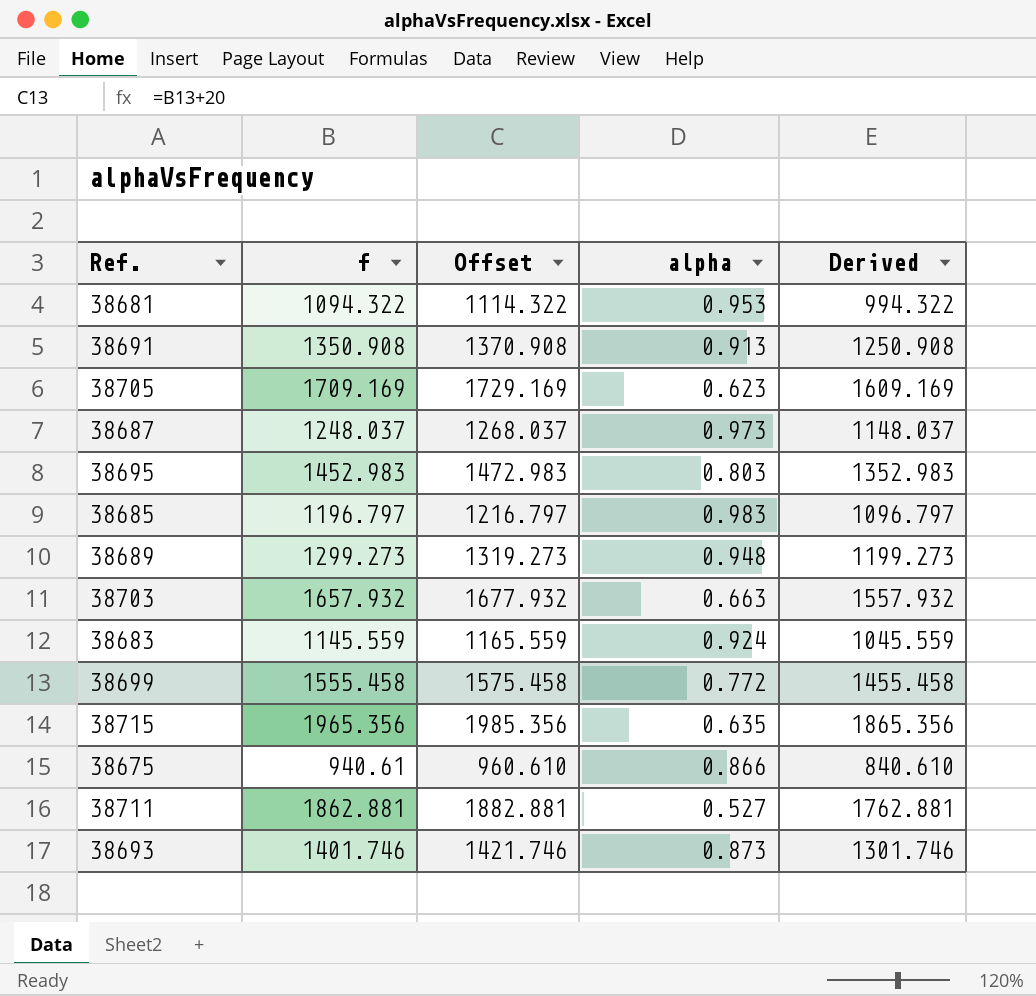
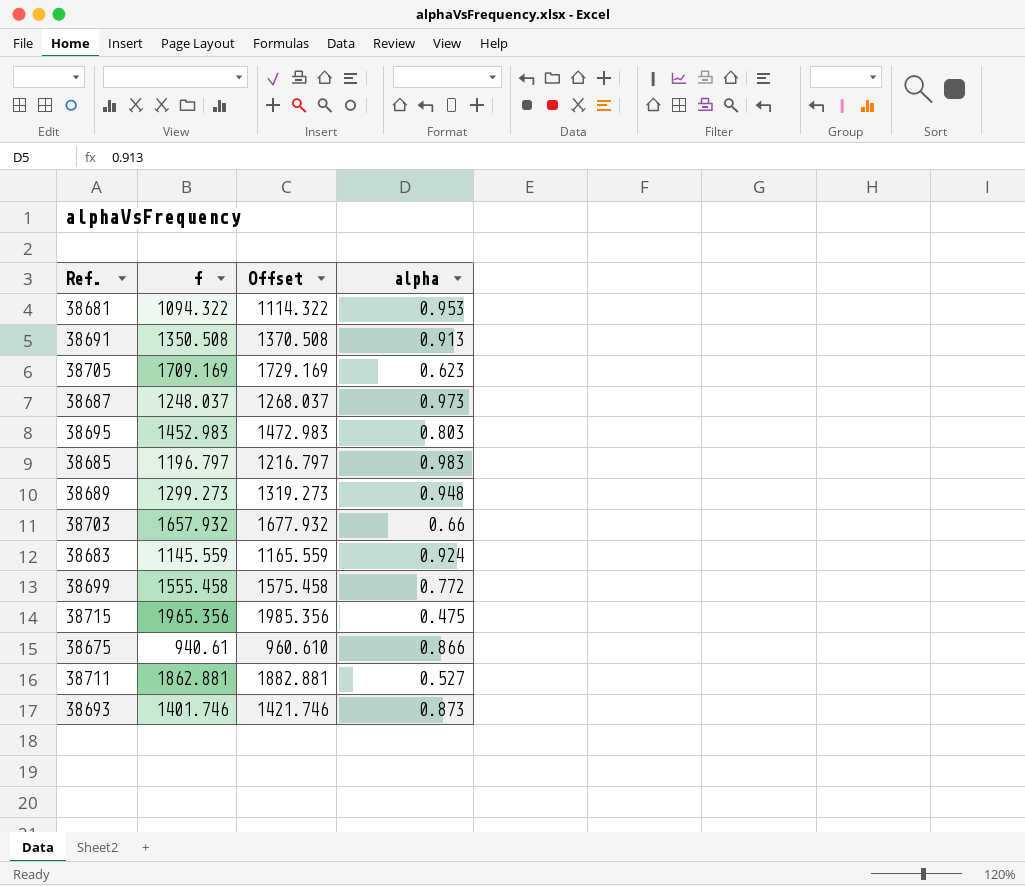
column Derived | formula: [f] - 100 -> none
38691 | f: 1350.908 -> 1350.508
38691 | Offset: 1370.908 -> 1370.508
38703 | alpha: 0.663 -> 0.66
38715 | alpha: 0.635 -> 0.475

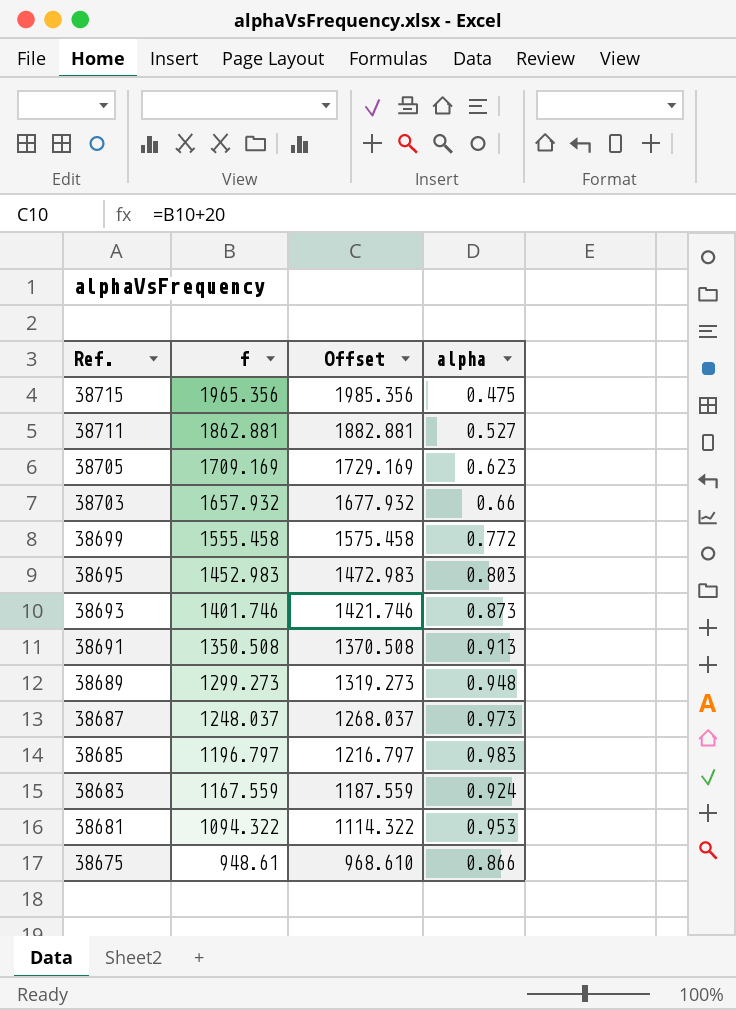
row order: none -> Ref. descending
38683 | f: 1145.559 -> 1167.559
38683 | Offset: 1165.559 -> 1187.559
38675 | f: 940.61 -> 948.61
38675 | Offset: 960.610 -> 968.610

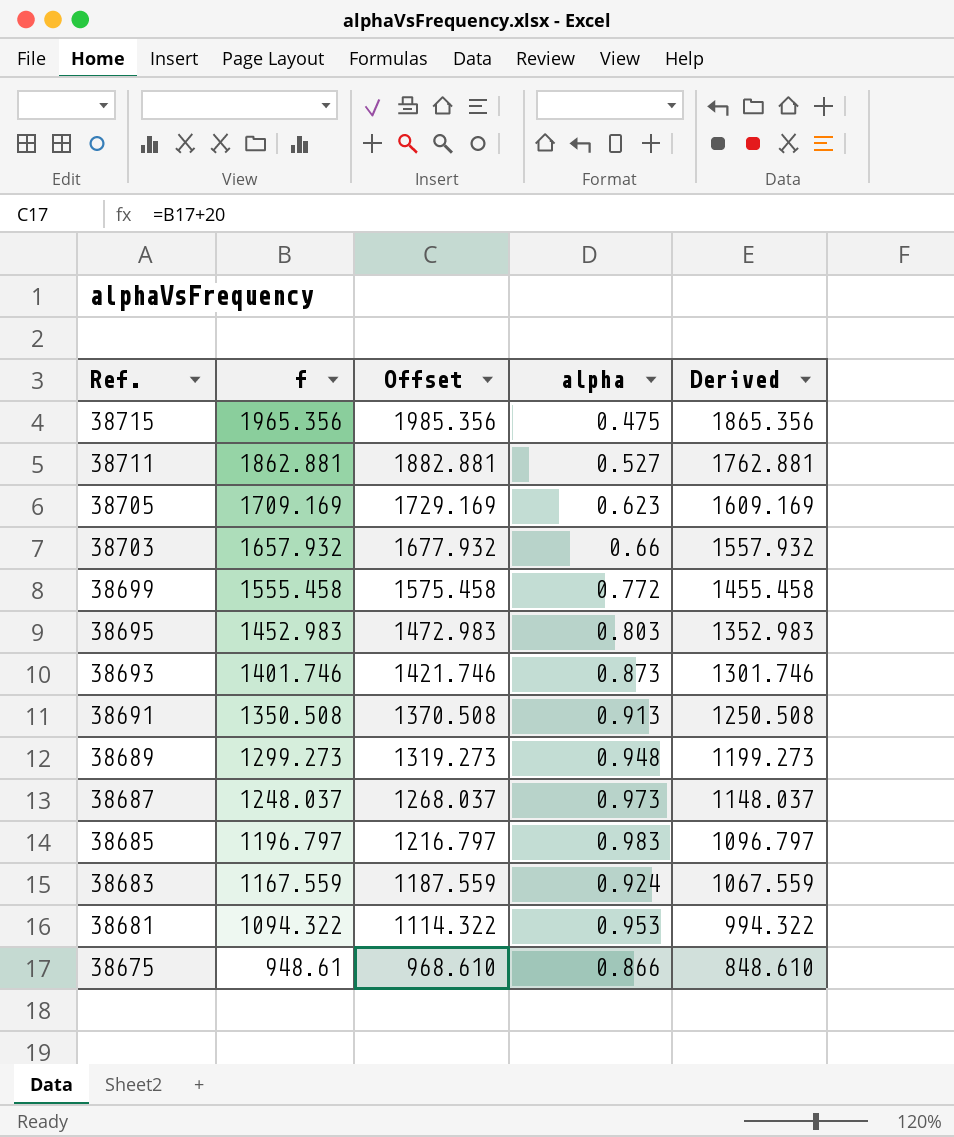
column Derived | formula: none -> [f] - 100

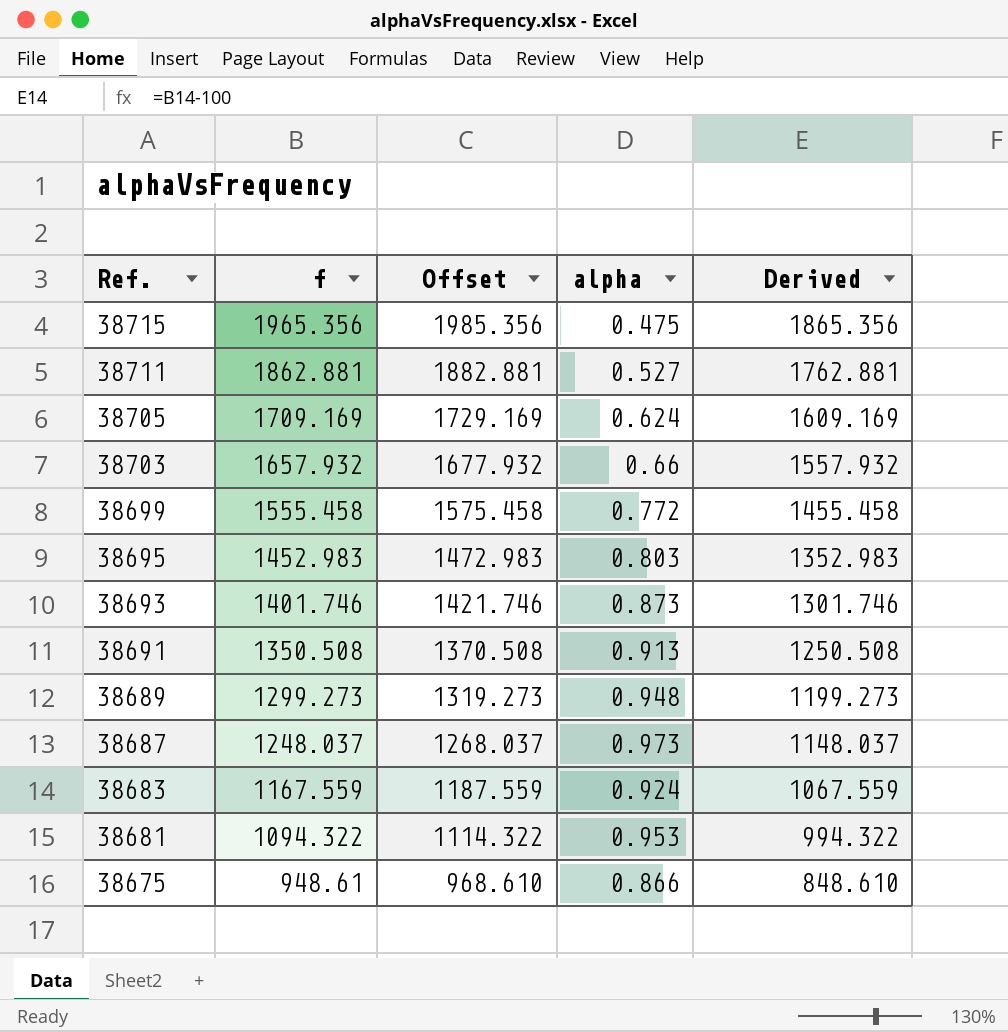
row 38685: 1196.797 | 1216.797 | 0.983 | 1096.797 -> none
38705 | alpha: 0.623 -> 0.624

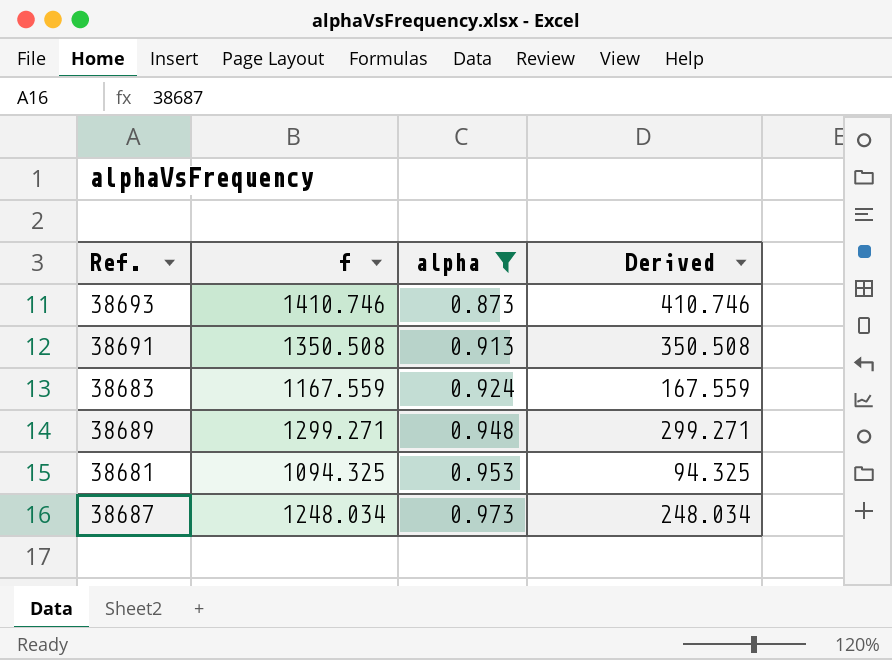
filter: none -> alpha >= 0.873
row order: Ref. descending -> alpha ascending
column Offset | formula: [f] + 20 -> none
column Derived | formula: [f] - 100 -> [f] - 1000
38693 | f: 1401.746 -> 1410.746
38689 | f: 1299.273 -> 1299.271
38681 | f: 1094.322 -> 1094.325
38687 | f: 1248.037 -> 1248.034

